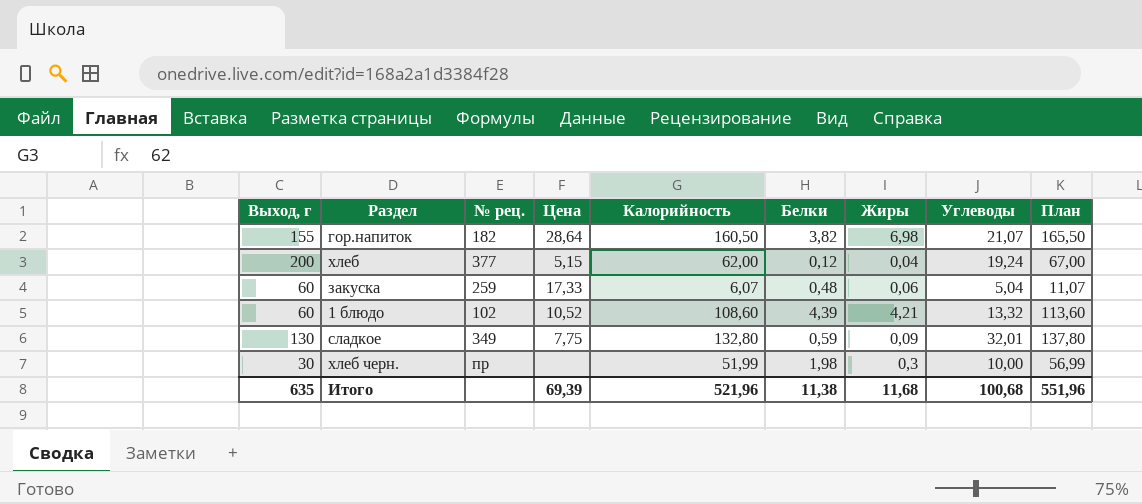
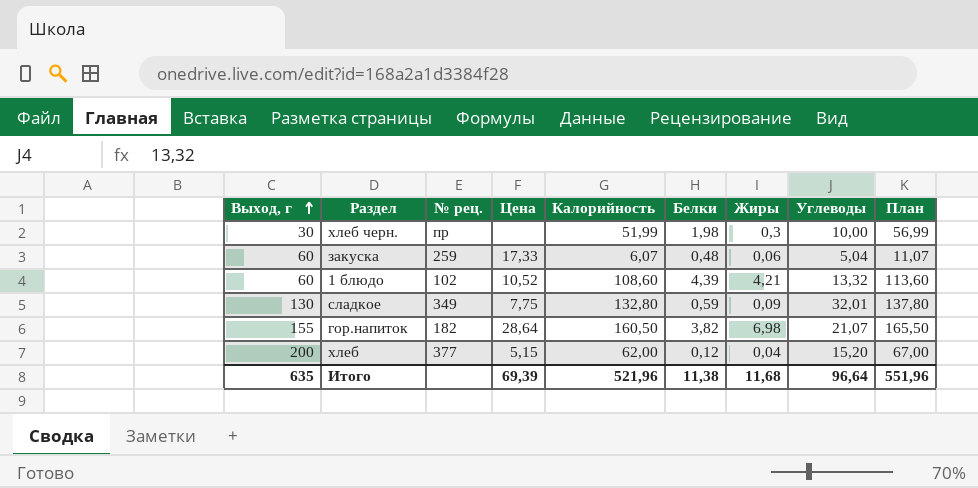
row order: none -> Выход, г ascending
хлеб | Углеводы: 19,24 -> 15,20
Итого | Углеводы: 100,68 -> 96,64

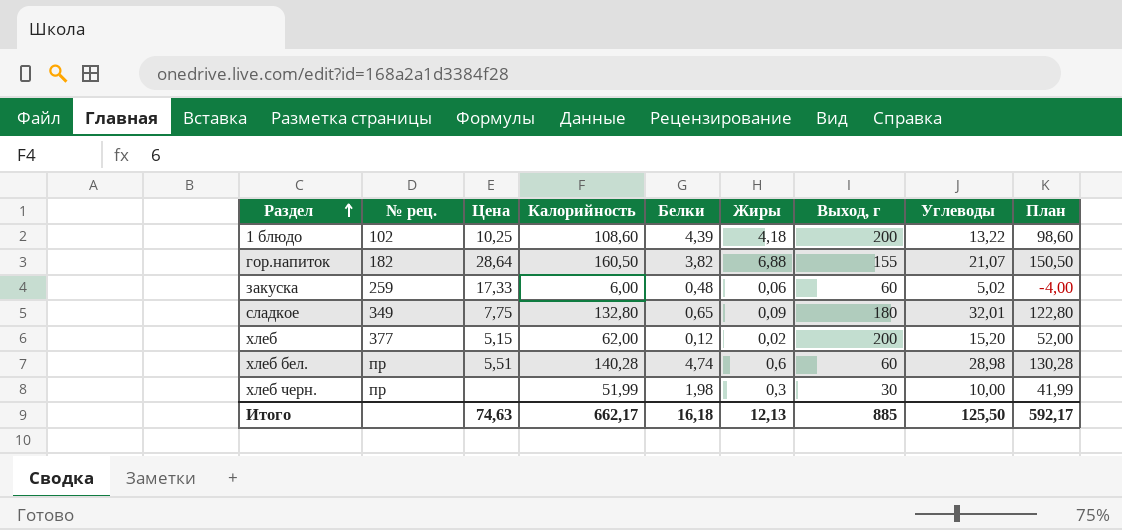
row order: Выход, г ascending -> Раздел ascending
column Выход, г | position: 1 -> 7
column План | formula: [Калорийность] + 5 -> [Калорийность] - 10
1 блюдо | Цена: 10,52 -> 10,25
1 блюдо | Жиры: 4,21 -> 4,18
1 блюдо | Выход, г: 60 -> 200
1 блюдо | Углеводы: 13,32 -> 13,22
гор.напиток | Жиры: 6,98 -> 6,88
закуска | Калорийность: 6,07 -> 6,00
закуска | Углеводы: 5,04 -> 5,02
сладкое | Белки: 0,59 -> 0,65
сладкое | Выход, г: 130 -> 180
хлеб | Жиры: 0,04 -> 0,02
row хлеб бел.: none -> пр | 5,51 | 140,28 | 4,74 | 0,6 | 60 | 28,98 | 130,28
Итого | Цена: 69,39 -> 74,63
Итого | Калорийность: 521,96 -> 662,17
Итого | Белки: 11,38 -> 16,18
Итого | Жиры: 11,68 -> 12,13
Итого | Выход, г: 635 -> 885
Итого | Углеводы: 96,64 -> 125,50
Итого | План: 551,96 -> 592,17

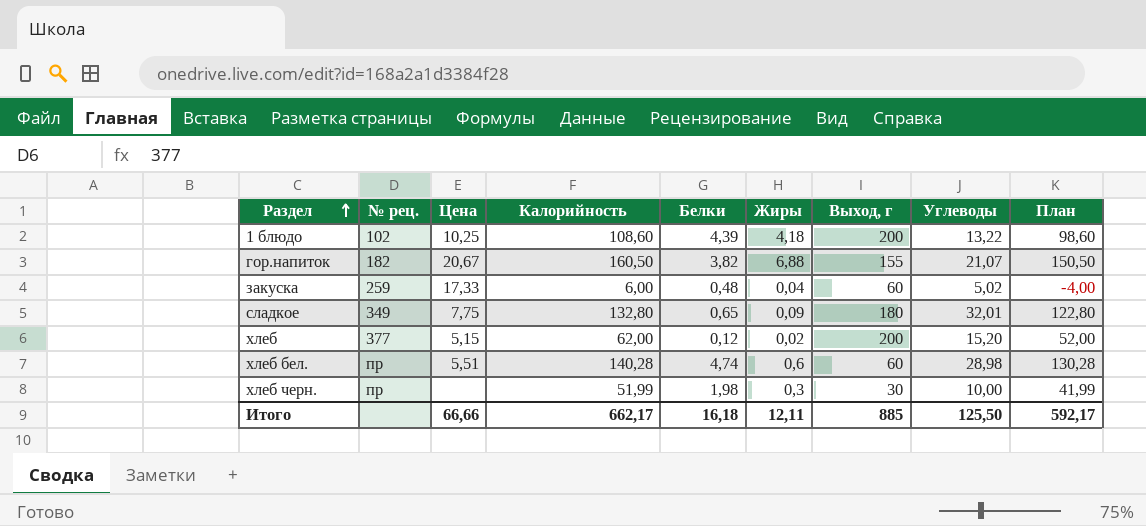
гор.напиток | Цена: 28,64 -> 20,67
закуска | Жиры: 0,06 -> 0,04
Итого | Цена: 74,63 -> 66,66
Итого | Жиры: 12,13 -> 12,11

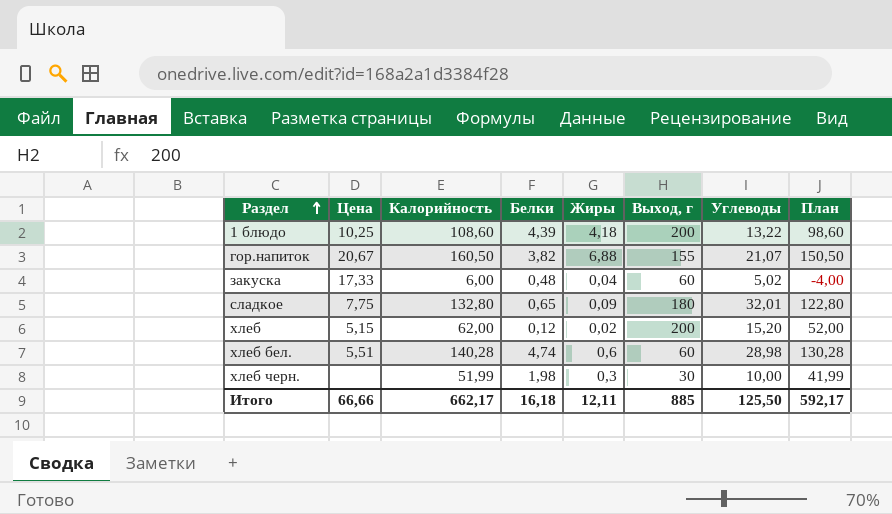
column № рец. | position: 2 -> none

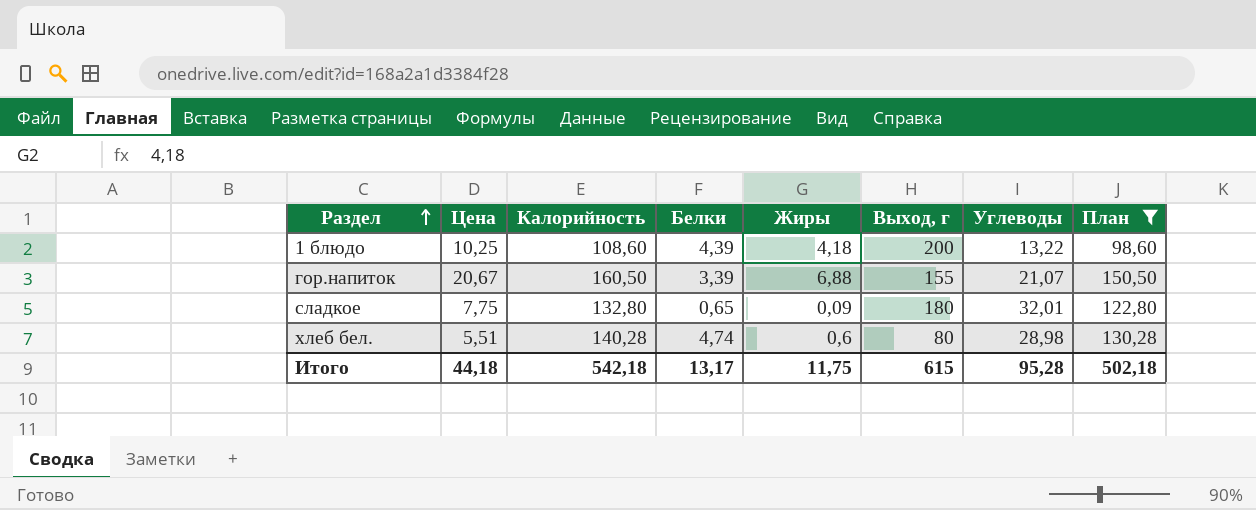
filter: none -> План >= 98,60
гор.напиток | Белки: 3,82 -> 3,39
хлеб бел. | Выход, г: 60 -> 80
Итого | Цена: 66,66 -> 44,18
Итого | Калорийность: 662,17 -> 542,18
Итого | Белки: 16,18 -> 13,17
Итого | Жиры: 12,11 -> 11,75
Итого | Выход, г: 885 -> 615
Итого | Углеводы: 125,50 -> 95,28
Итого | План: 592,17 -> 502,18

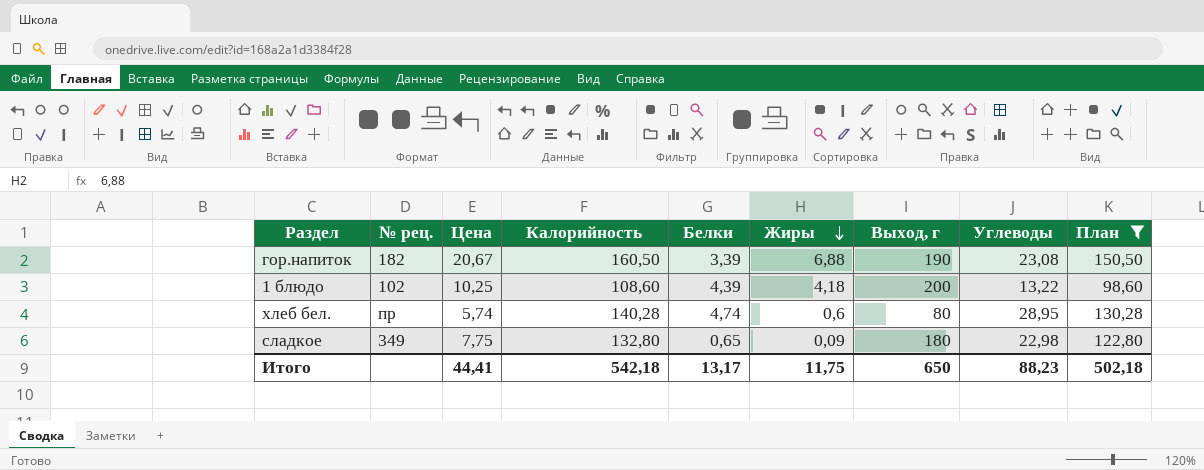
row order: Раздел ascending -> Жиры descending
column № рец. | position: none -> 2
гор.напиток | Выход, г: 155 -> 190
гор.напиток | Углеводы: 21,07 -> 23,08
хлеб бел. | Цена: 5,51 -> 5,74
хлеб бел. | Углеводы: 28,98 -> 28,95
сладкое | Углеводы: 32,01 -> 22,98
Итого | Цена: 44,18 -> 44,41
Итого | Выход, г: 615 -> 650
Итого | Углеводы: 95,28 -> 88,23

